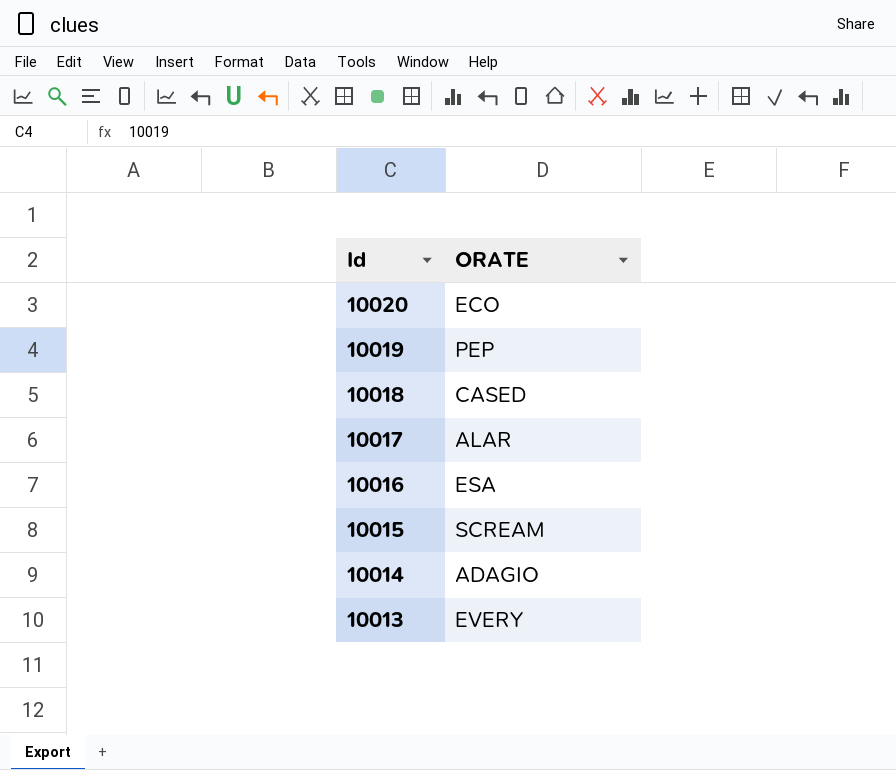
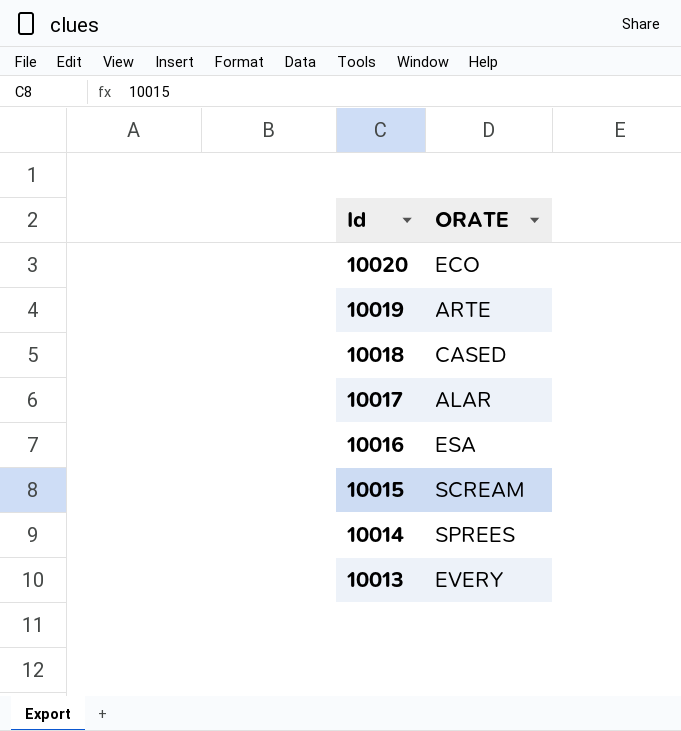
10019 | ORATE: PEP -> ARTE
10014 | ORATE: ADAGIO -> SPREES

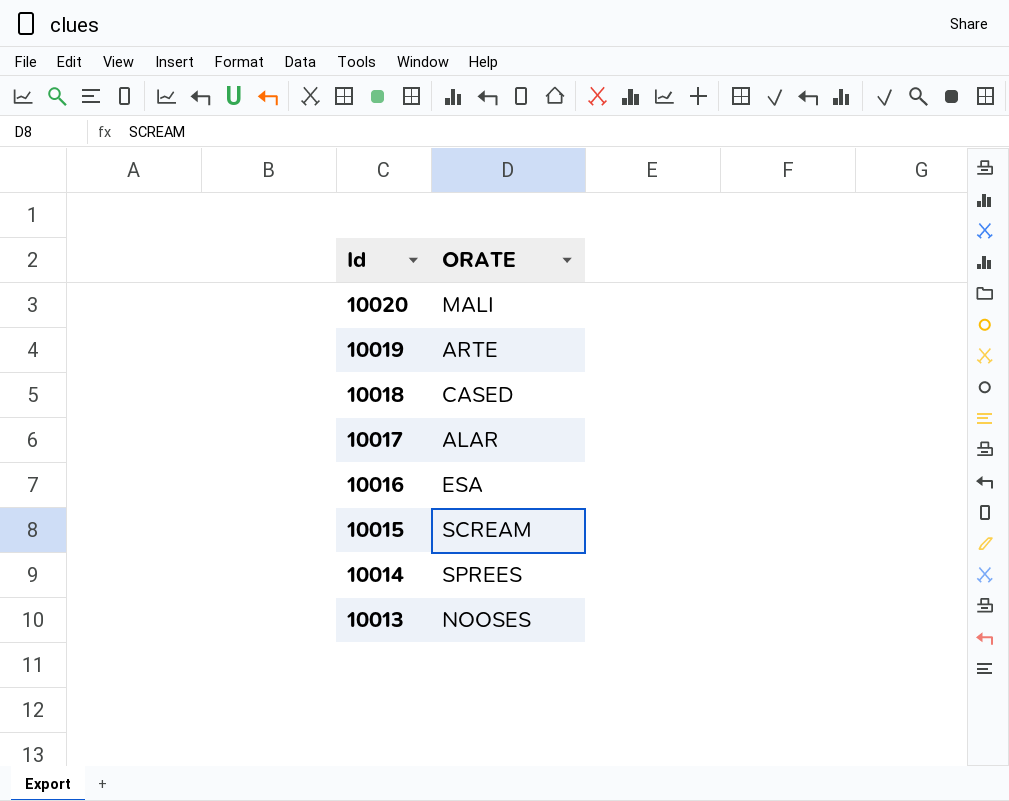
10020 | ORATE: ECO -> MALI
10013 | ORATE: EVERY -> NOOSES

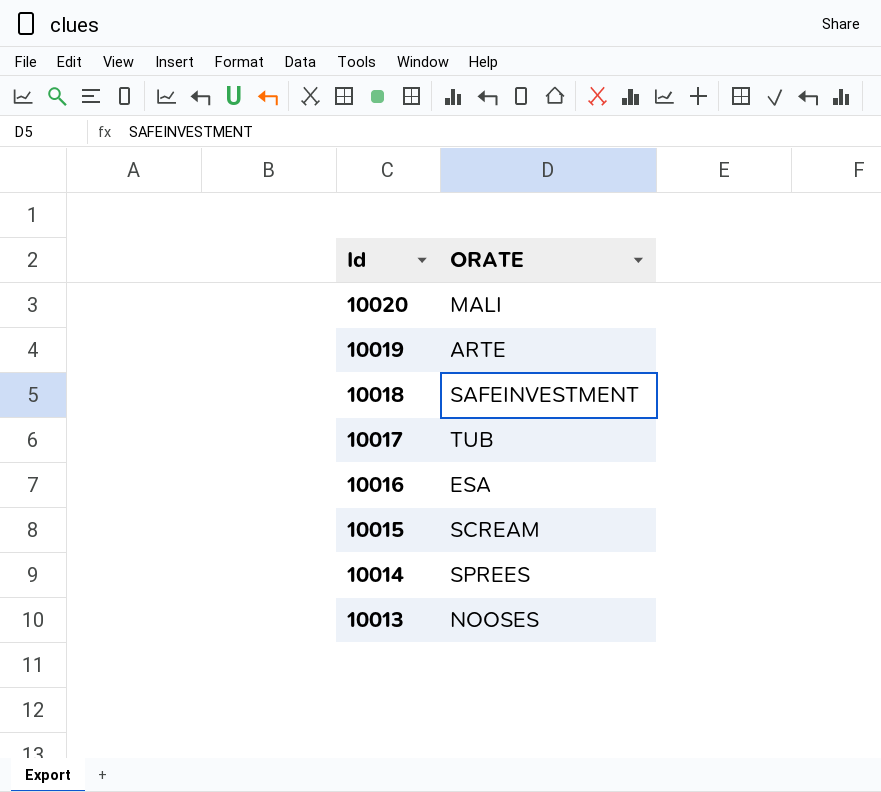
10018 | ORATE: CASED -> SAFEINVESTMENT
10017 | ORATE: ALAR -> TUB

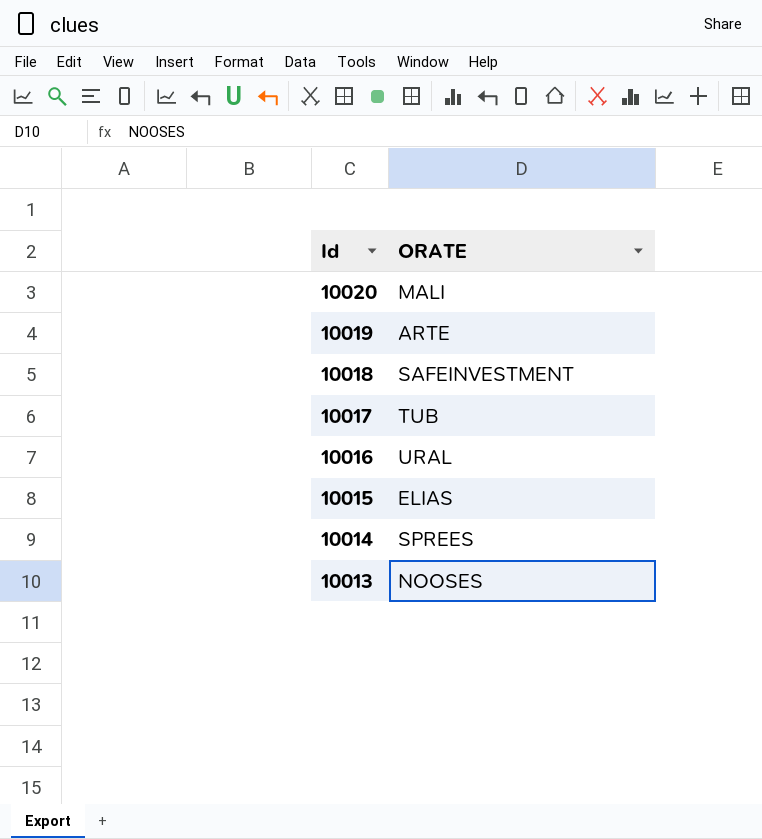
10016 | ORATE: ESA -> URAL
10015 | ORATE: SCREAM -> ELIAS

